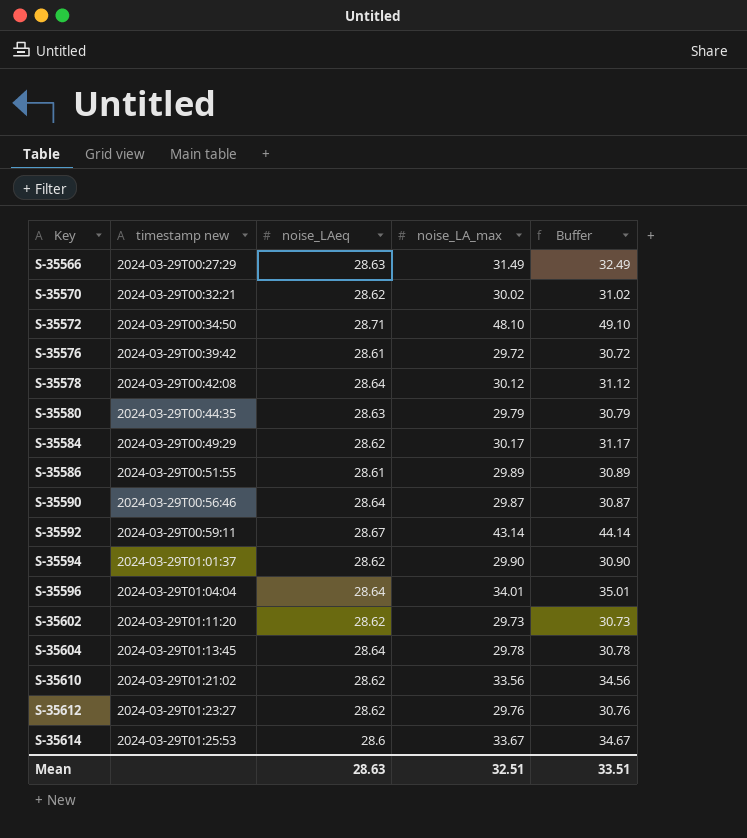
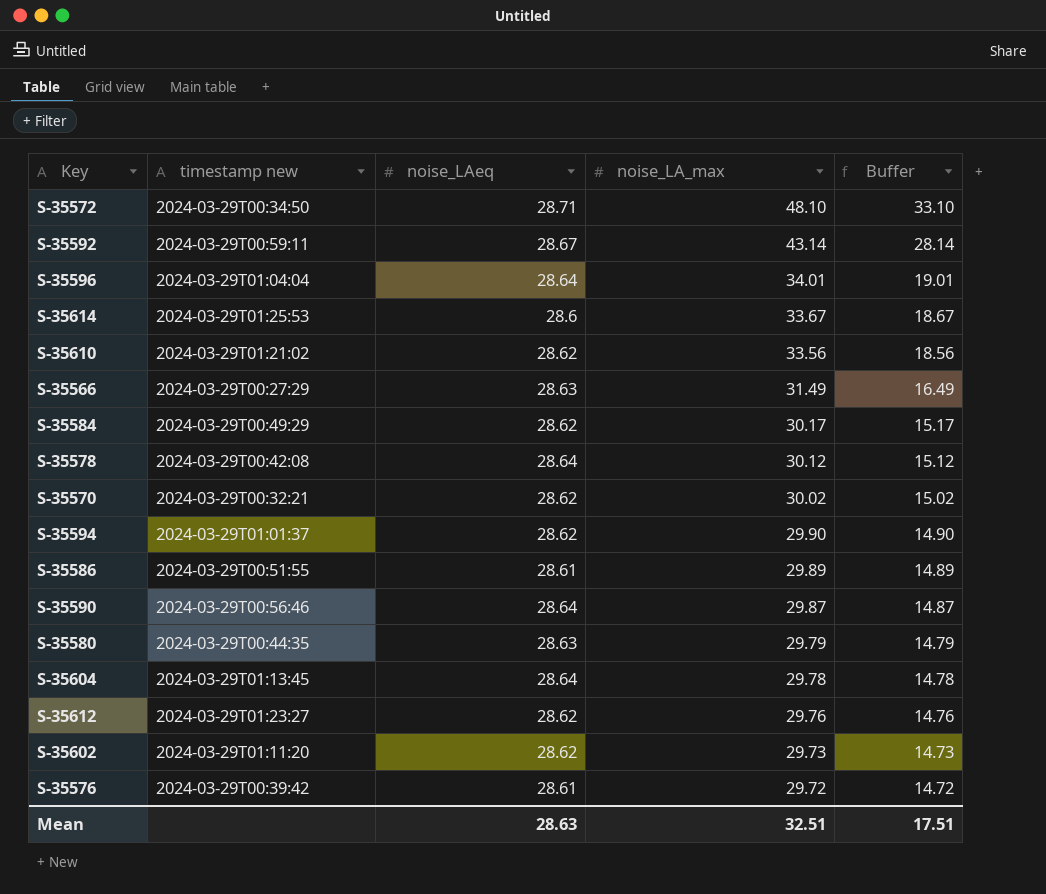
row order: Key ascending -> noise_LA_max descending
column Buffer | formula: [noise_LA_max] + 1 -> [noise_LA_max] - 15
Mean | Buffer: 33.51 -> 17.51

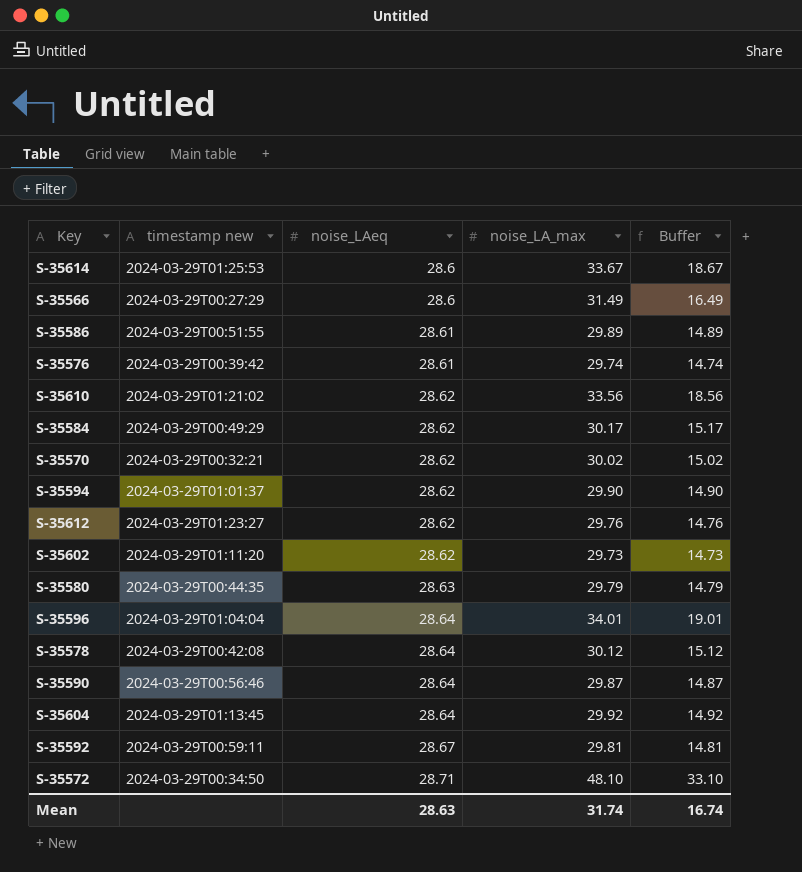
row order: noise_LA_max descending -> noise_LAeq ascending
S-35566 | noise_LAeq: 28.63 -> 28.6
S-35576 | noise_LA_max: 29.72 -> 29.74
S-35576 | Buffer: 14.72 -> 14.74
S-35604 | noise_LA_max: 29.78 -> 29.92
S-35604 | Buffer: 14.78 -> 14.92
S-35592 | noise_LA_max: 43.14 -> 29.81
S-35592 | Buffer: 28.14 -> 14.81
Mean | noise_LA_max: 32.51 -> 31.74
Mean | Buffer: 17.51 -> 16.74

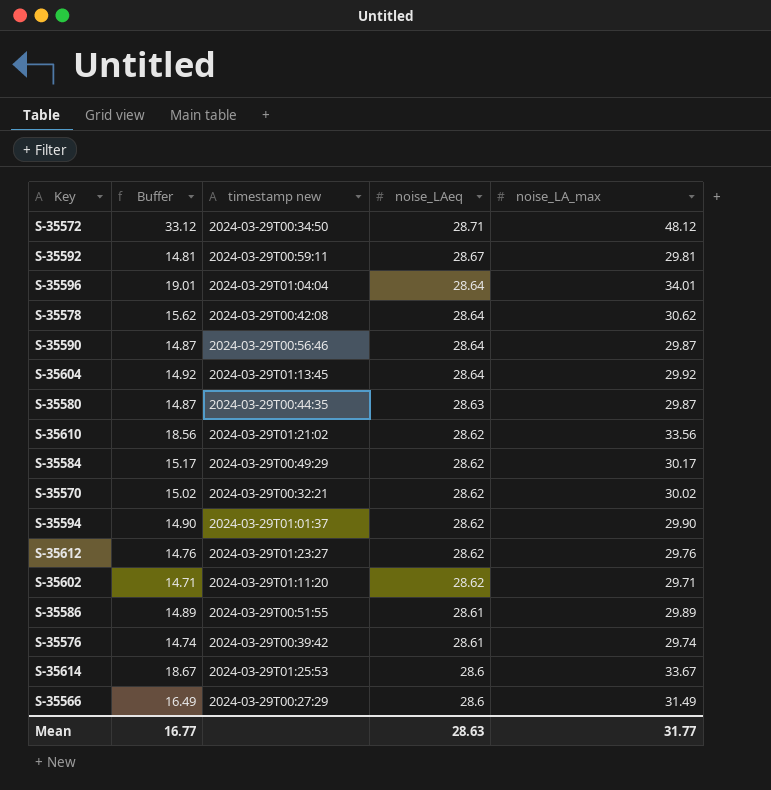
row order: noise_LAeq ascending -> noise_LAeq descending
column Buffer | position: 5 -> 2
S-35572 | Buffer: 33.10 -> 33.12
S-35572 | noise_LA_max: 48.10 -> 48.12
S-35578 | Buffer: 15.12 -> 15.62
S-35578 | noise_LA_max: 30.12 -> 30.62
S-35580 | Buffer: 14.79 -> 14.87
S-35580 | noise_LA_max: 29.79 -> 29.87
S-35602 | Buffer: 14.73 -> 14.71
S-35602 | noise_LA_max: 29.73 -> 29.71
Mean | Buffer: 16.74 -> 16.77
Mean | noise_LA_max: 31.74 -> 31.77

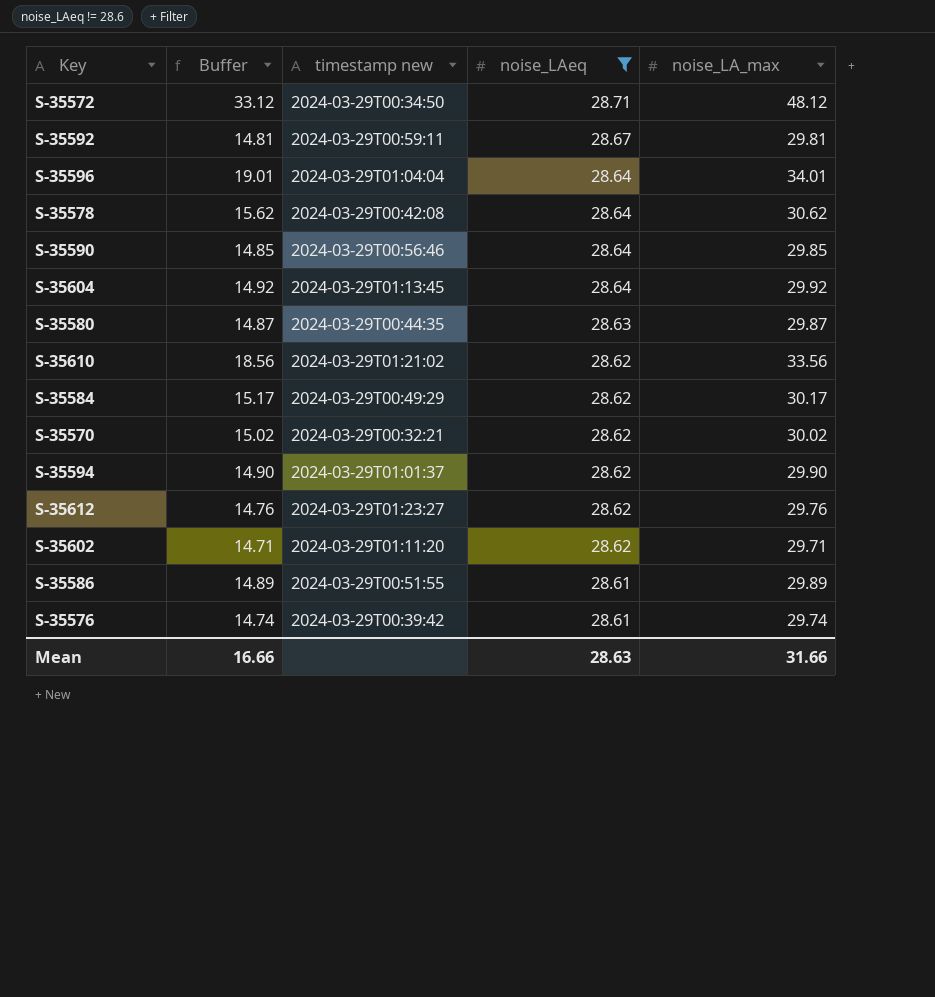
filter: none -> noise_LAeq != 28.6
S-35590 | Buffer: 14.87 -> 14.85
S-35590 | noise_LA_max: 29.87 -> 29.85
Mean | Buffer: 16.77 -> 16.66
Mean | noise_LA_max: 31.77 -> 31.66

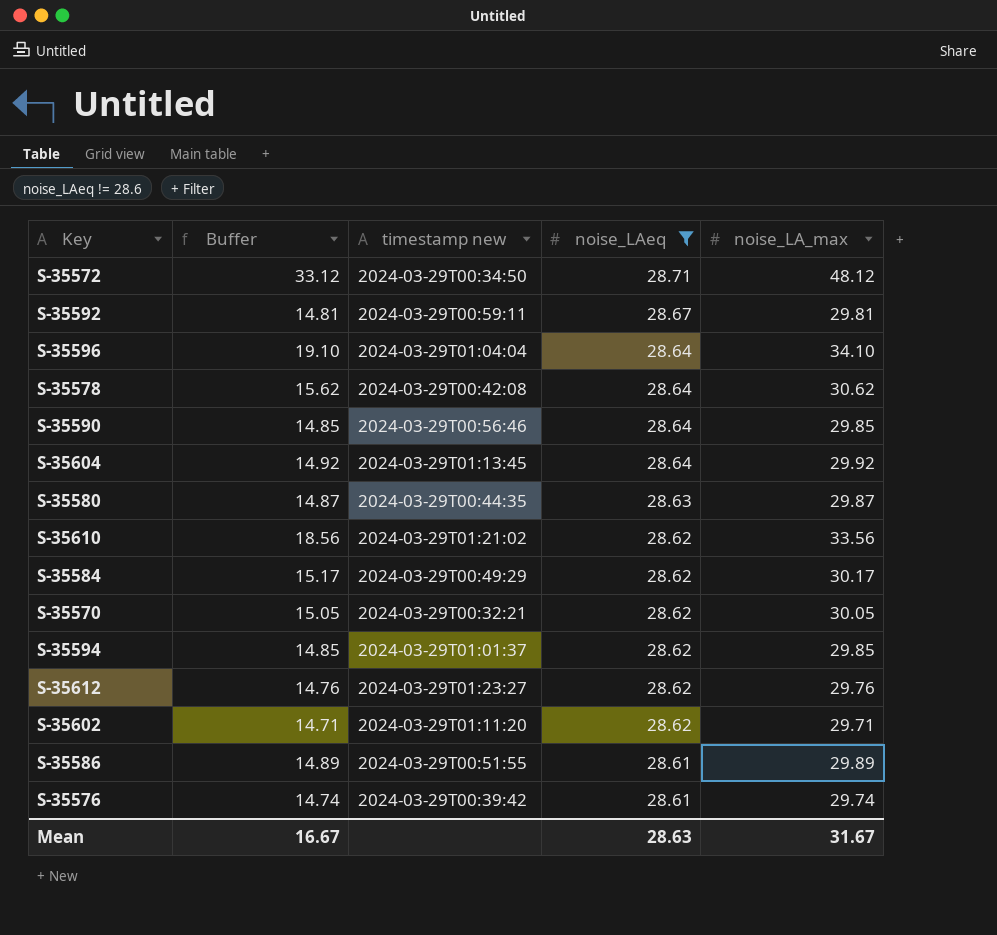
S-35596 | Buffer: 19.01 -> 19.10
S-35596 | noise_LA_max: 34.01 -> 34.10
S-35570 | Buffer: 15.02 -> 15.05
S-35570 | noise_LA_max: 30.02 -> 30.05
S-35594 | Buffer: 14.90 -> 14.85
S-35594 | noise_LA_max: 29.90 -> 29.85
Mean | Buffer: 16.66 -> 16.67
Mean | noise_LA_max: 31.66 -> 31.67

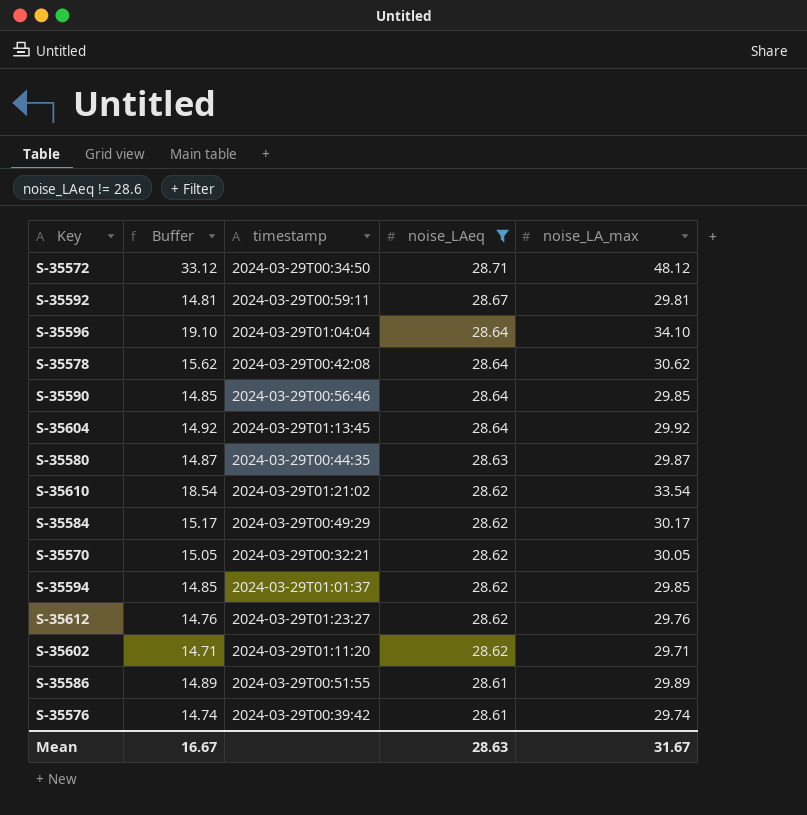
column name: timestamp new -> timestamp
S-35610 | Buffer: 18.56 -> 18.54
S-35610 | noise_LA_max: 33.56 -> 33.54

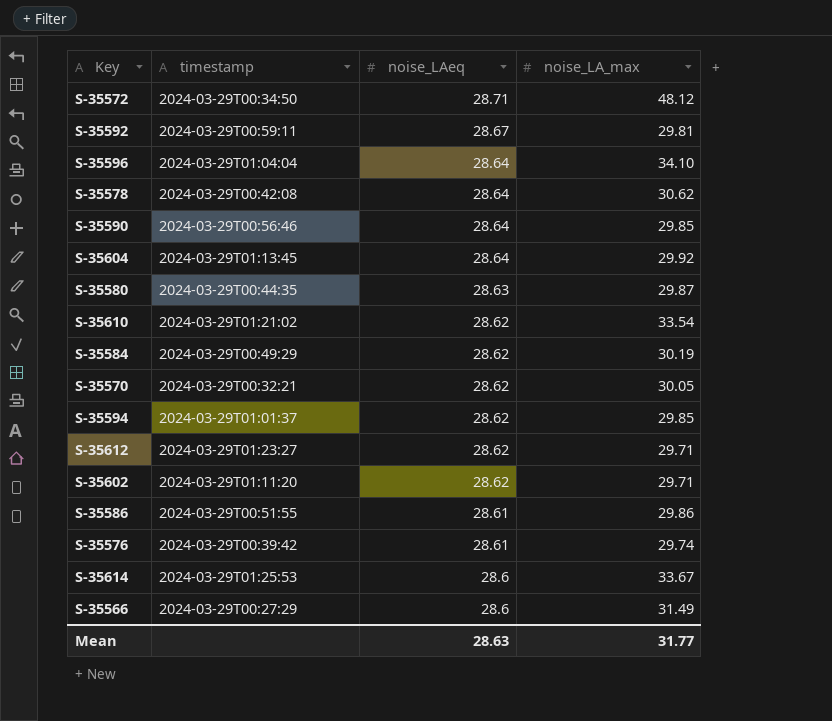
filter: noise_LAeq != 28.6 -> none
column Buffer | formula: [noise_LA_max] - 15 -> none
S-35584 | noise_LA_max: 30.17 -> 30.19
S-35612 | noise_LA_max: 29.76 -> 29.71
S-35586 | noise_LA_max: 29.89 -> 29.86
Mean | noise_LA_max: 31.67 -> 31.77

